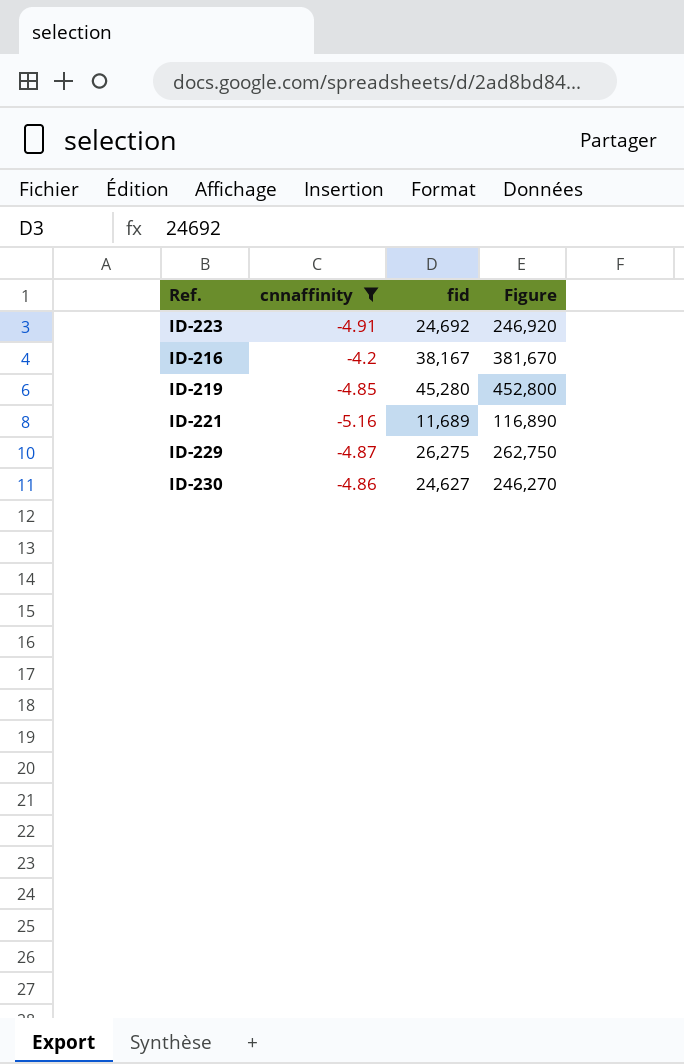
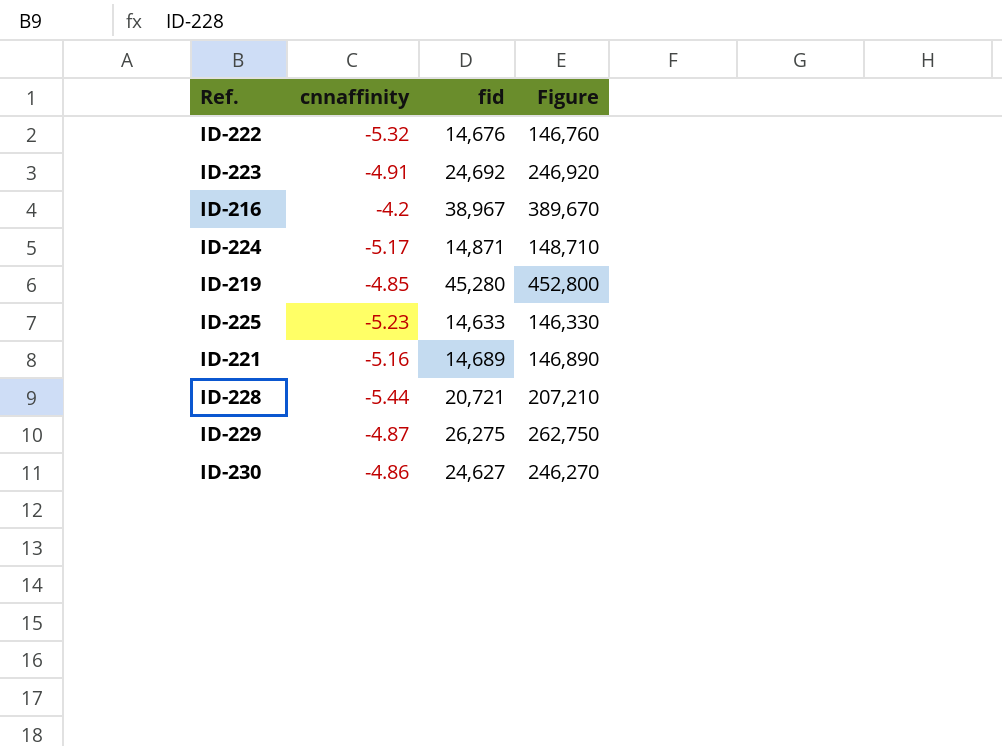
filter: cnnaffinity >= -5.16 -> none
ID-216 | fid: 38,167 -> 38,967
ID-216 | Figure: 381,670 -> 389,670
ID-221 | fid: 11,689 -> 14,689
ID-221 | Figure: 116,890 -> 146,890

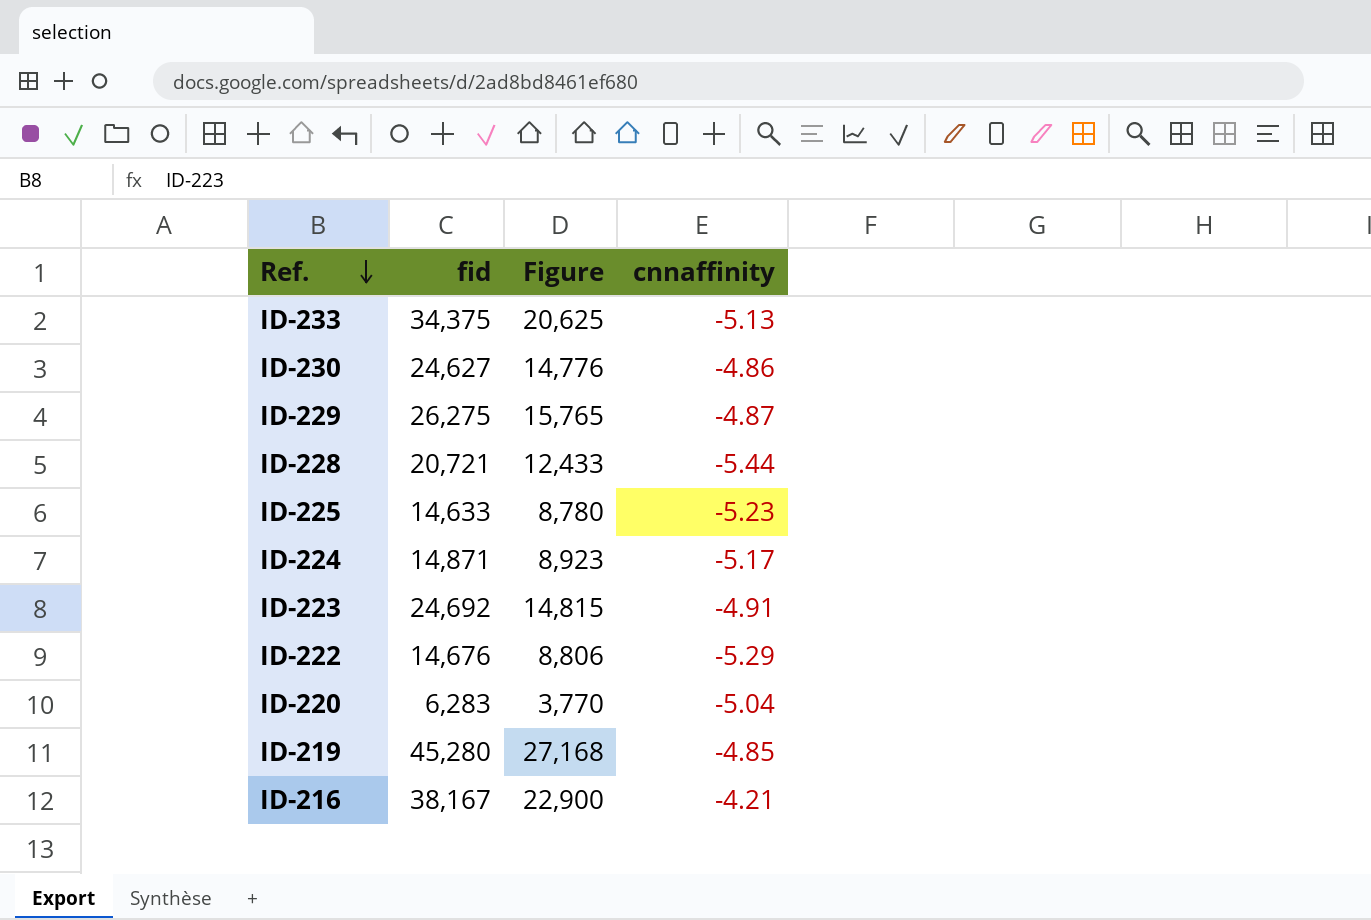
row order: none -> Ref. descending
column Figure | formula: [fid] * 10 -> [fid] * 0.6
column cnnaffinity | position: 2 -> 4
row ID-221: -5.16 | 14,689 | 146,890 -> none
row ID-233: none -> 34,375 | 20,625 | -5.13
ID-222 | cnnaffinity: -5.32 -> -5.29
row ID-220: none -> 6,283 | 3,770 | -5.04
ID-216 | fid: 38,967 -> 38,167
ID-216 | cnnaffinity: -4.2 -> -4.21

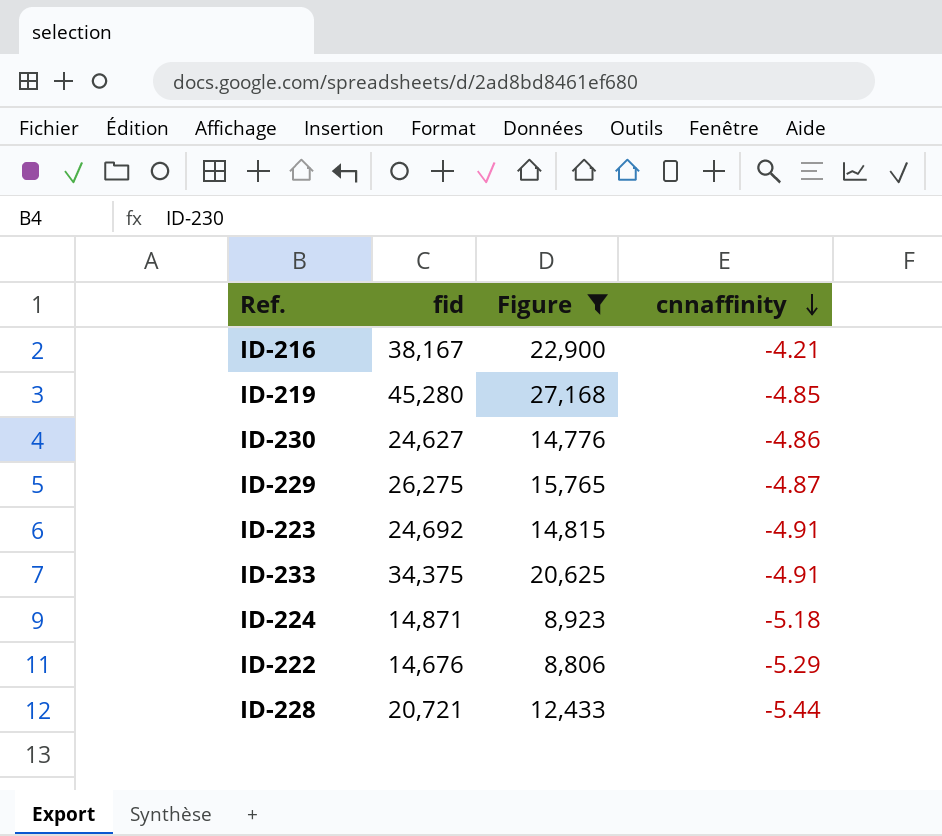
filter: none -> Figure >= 8,806
row order: Ref. descending -> cnnaffinity descending
ID-233 | cnnaffinity: -5.13 -> -4.91
ID-224 | cnnaffinity: -5.17 -> -5.18

